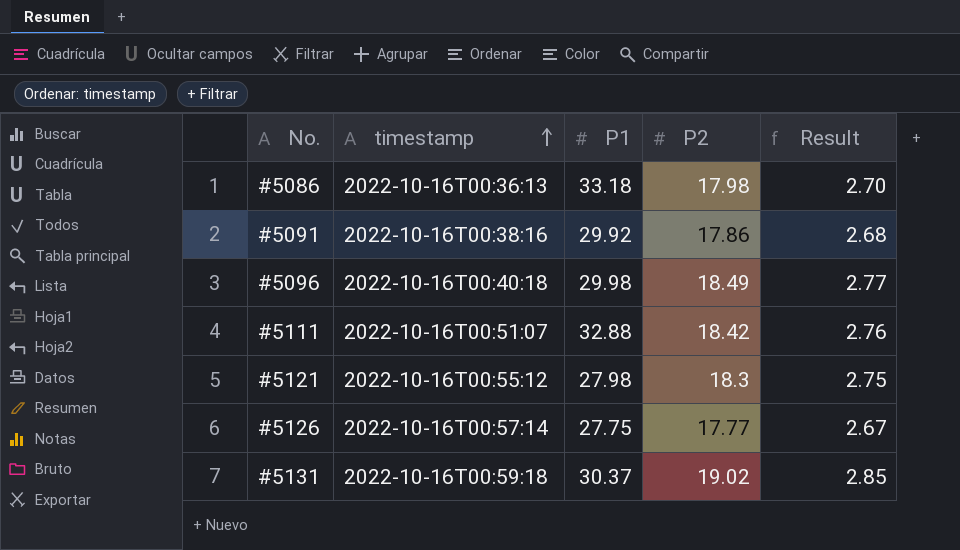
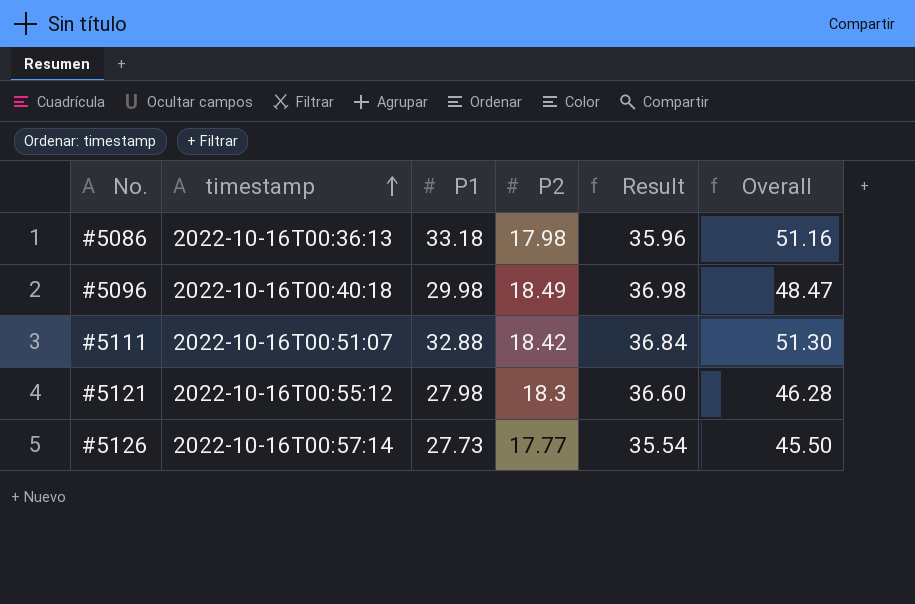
column Result | formula: [P2] * 0.15 -> [P2] * 2
column Overall | formula: none -> [P1] + [P2]
row #5091: 2022-10-16T00:38:16 | 29.92 | 17.86 | 2.68 -> none
row #5131: 2022-10-16T00:59:18 | 30.37 | 19.02 | 2.85 -> none
#5126 | P1: 27.75 -> 27.73

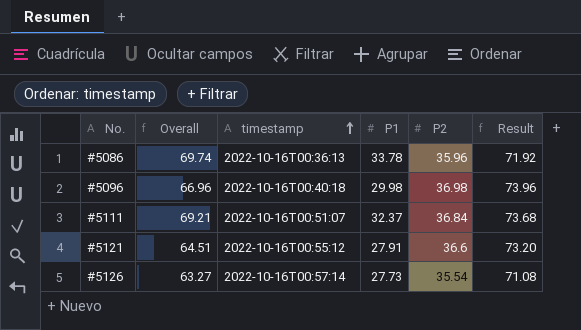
column Overall | position: 6 -> 2
#5086 | Overall: 51.16 -> 69.74
#5086 | P1: 33.18 -> 33.78
#5086 | P2: 17.98 -> 35.96
#5086 | Result: 35.96 -> 71.92
#5096 | Overall: 48.47 -> 66.96
#5096 | P2: 18.49 -> 36.98
#5096 | Result: 36.98 -> 73.96
#5111 | Overall: 51.30 -> 69.21
#5111 | P1: 32.88 -> 32.37
#5111 | P2: 18.42 -> 36.84
#5111 | Result: 36.84 -> 73.68
#5121 | Overall: 46.28 -> 64.51
#5121 | P1: 27.98 -> 27.91
#5121 | P2: 18.3 -> 36.6
#5121 | Result: 36.60 -> 73.20
#5126 | Overall: 45.50 -> 63.27
#5126 | P2: 17.77 -> 35.54
#5126 | Result: 35.54 -> 71.08

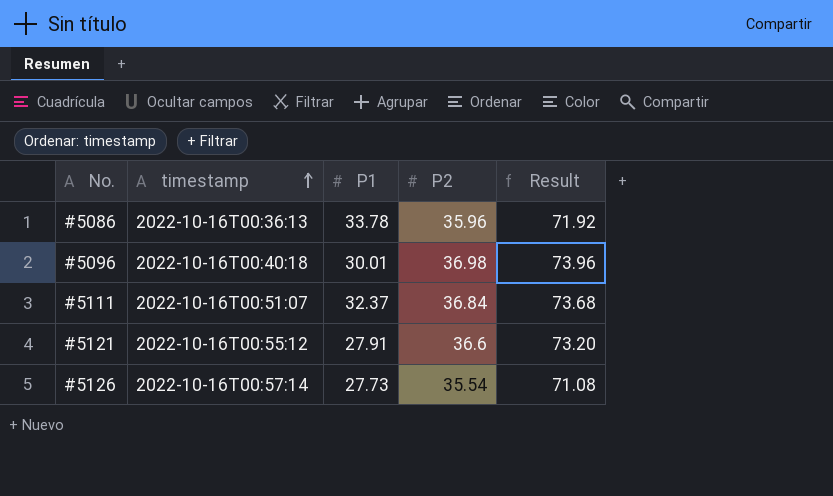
column Overall | formula: [P1] + [P2] -> none
#5096 | P1: 29.98 -> 30.01

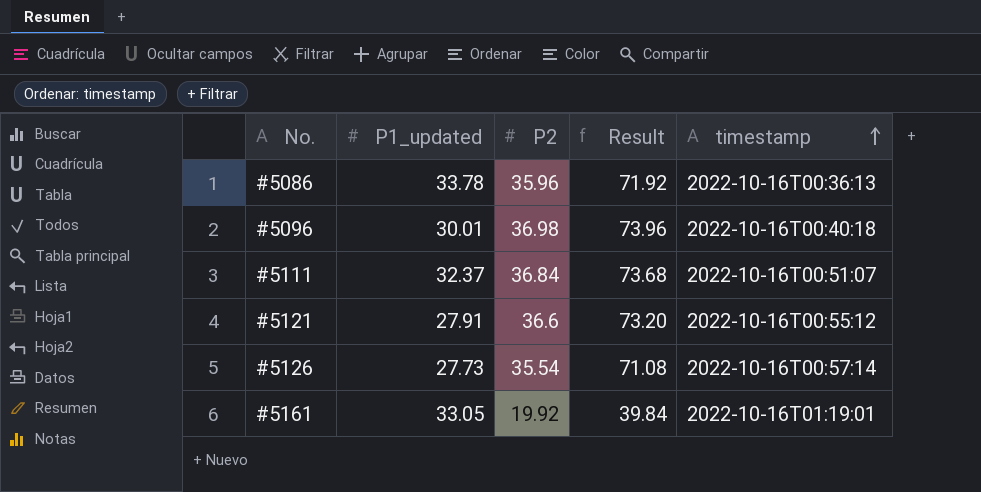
column name: P1 -> P1_updated
column timestamp | position: 2 -> 5
row #5161: none -> 33.05 | 19.92 | 39.84 | 2022-10-16T01:19:01

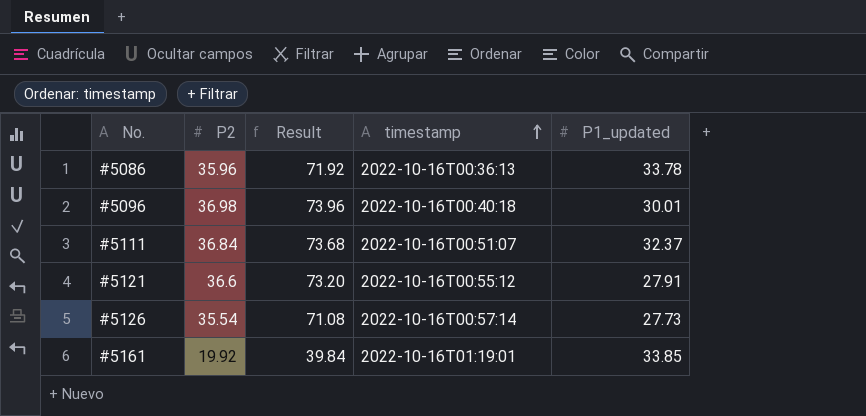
column P1_updated | position: 2 -> 5
#5161 | P1_updated: 33.05 -> 33.85

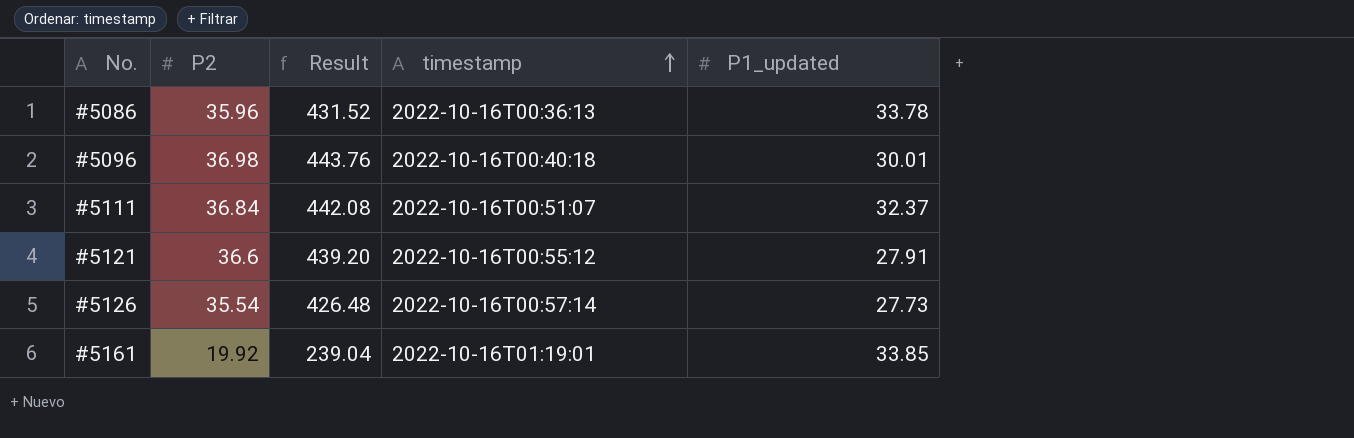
column Result | formula: [P2] * 2 -> [P2] * 12

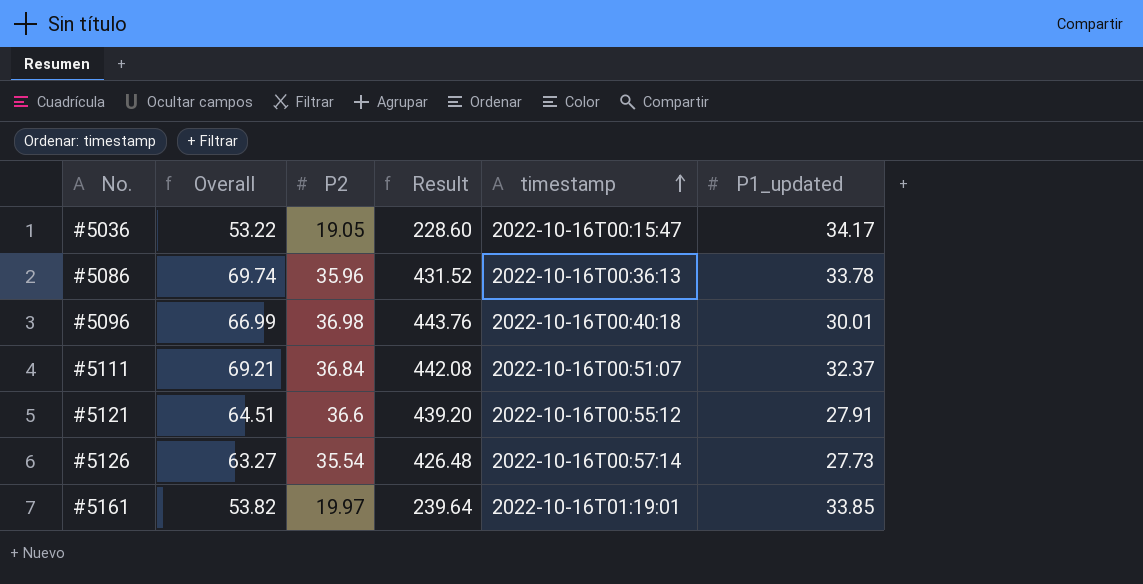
column Overall | formula: none -> [P2] + [P1_updated]
row #5036: none -> 53.22 | 19.05 | 228.60 | 2022-10-16T00:15:47 | 34.17
#5161 | P2: 19.92 -> 19.97
#5161 | Result: 239.04 -> 239.64

